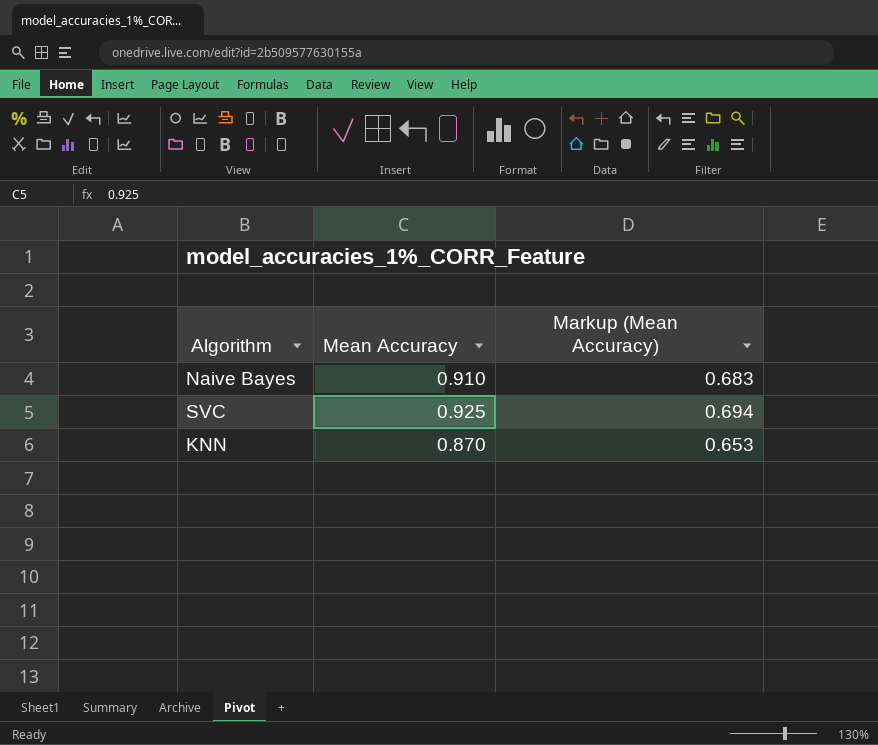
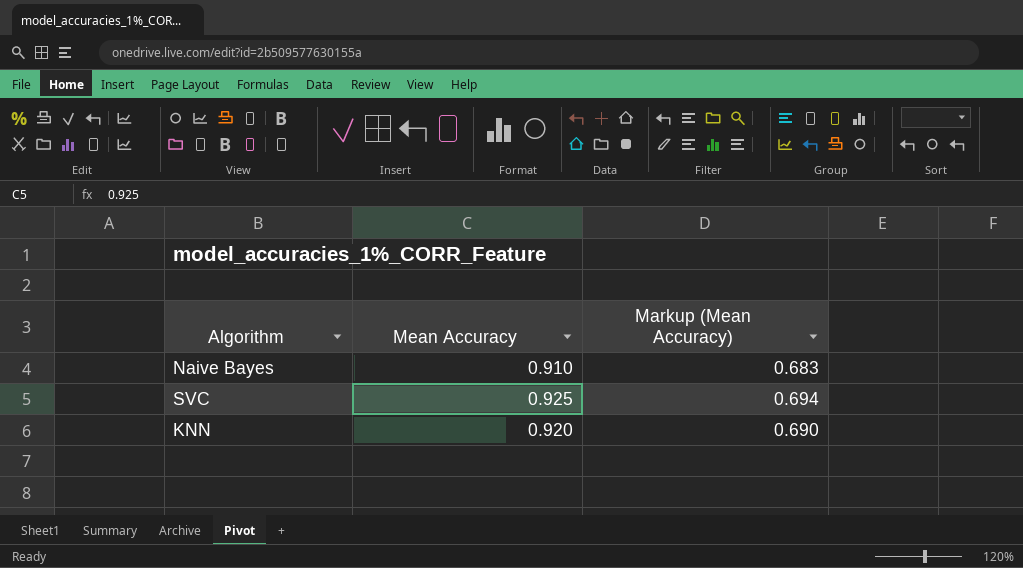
KNN | Mean Accuracy: 0.870 -> 0.920
KNN | Markup (Mean Accuracy): 0.653 -> 0.690

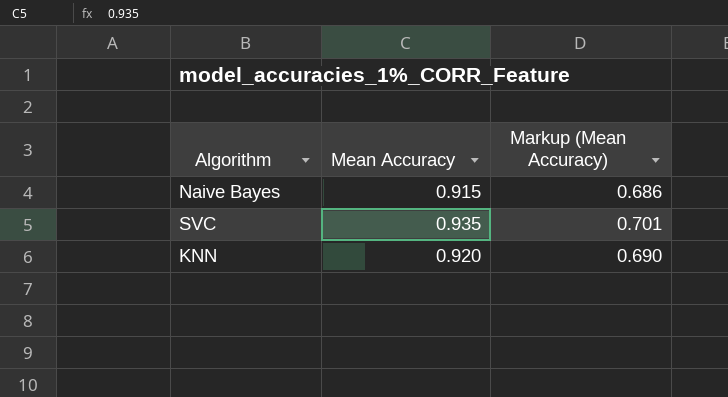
Naive Bayes | Mean Accuracy: 0.910 -> 0.915
Naive Bayes | Markup (Mean Accuracy): 0.683 -> 0.686
SVC | Mean Accuracy: 0.925 -> 0.935
SVC | Markup (Mean Accuracy): 0.694 -> 0.701

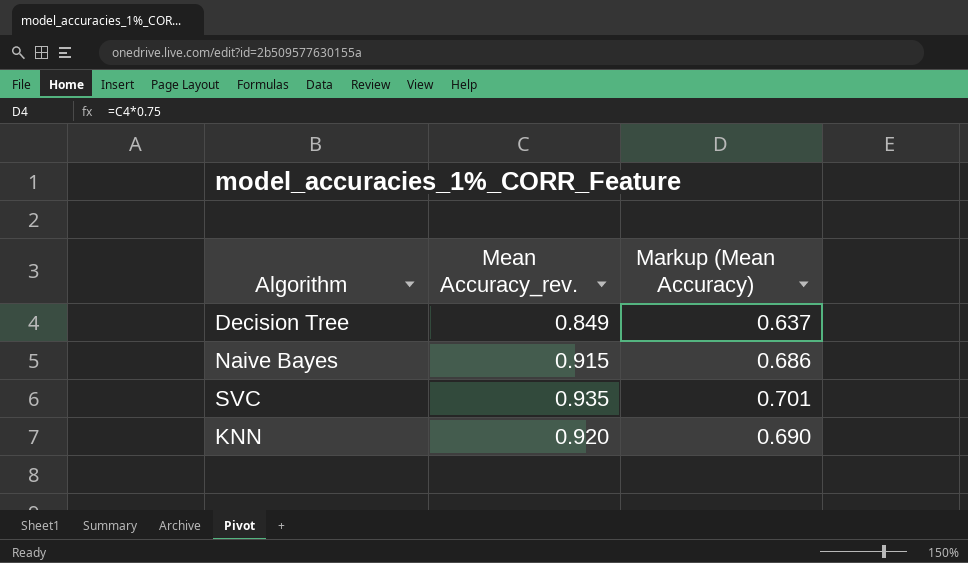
column name: Mean Accuracy -> Mean Accuracy_rev.
row Decision Tree: none -> 0.849 | 0.637

